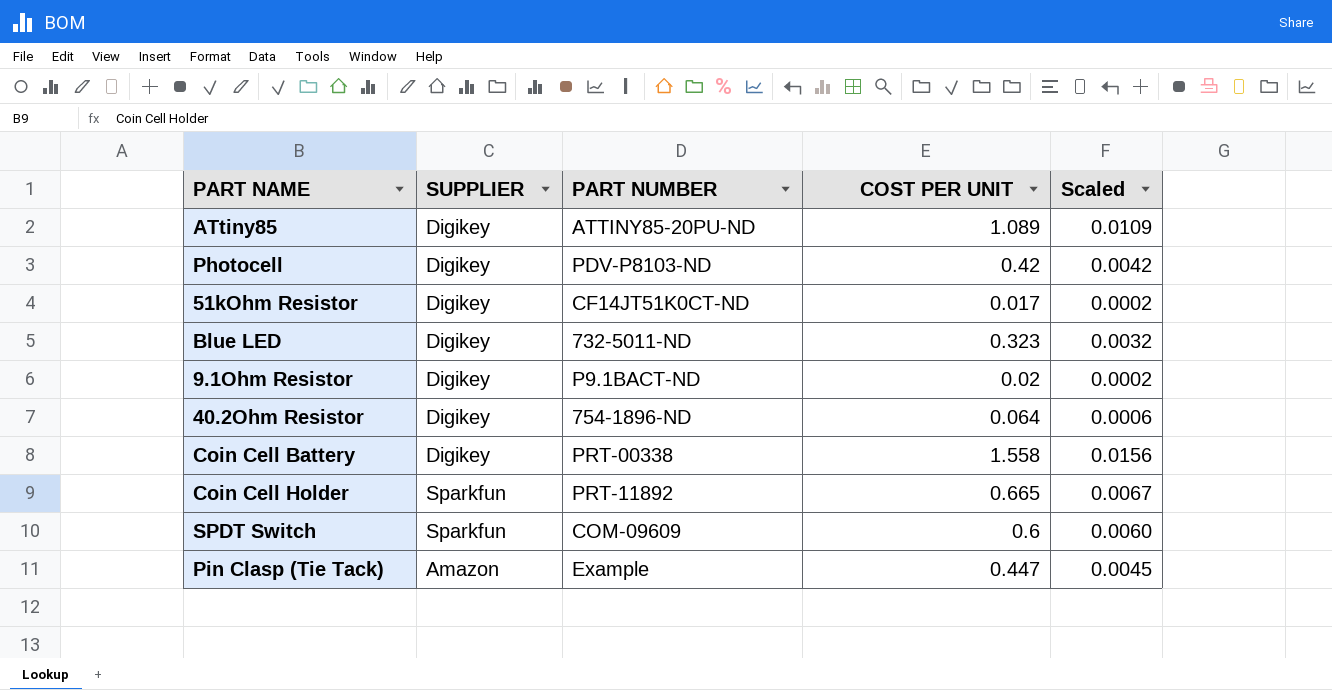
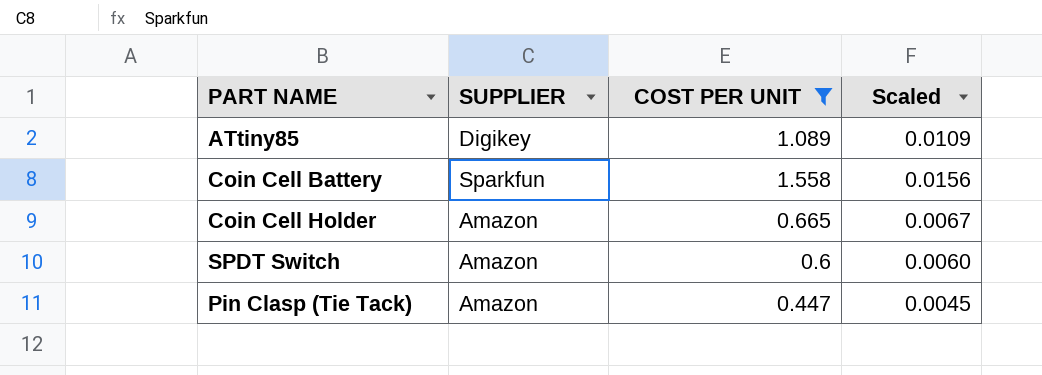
filter: none -> COST PER UNIT >= 0.447
column PART NUMBER | position: 3 -> none
Coin Cell Battery | SUPPLIER: Digikey -> Sparkfun
Coin Cell Holder | SUPPLIER: Sparkfun -> Amazon
SPDT Switch | SUPPLIER: Sparkfun -> Amazon

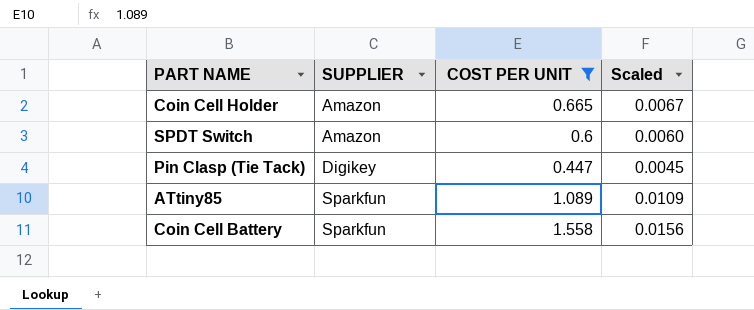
row order: none -> SUPPLIER ascending
Pin Clasp (Tie Tack) | SUPPLIER: Amazon -> Digikey
ATtiny85 | SUPPLIER: Digikey -> Sparkfun

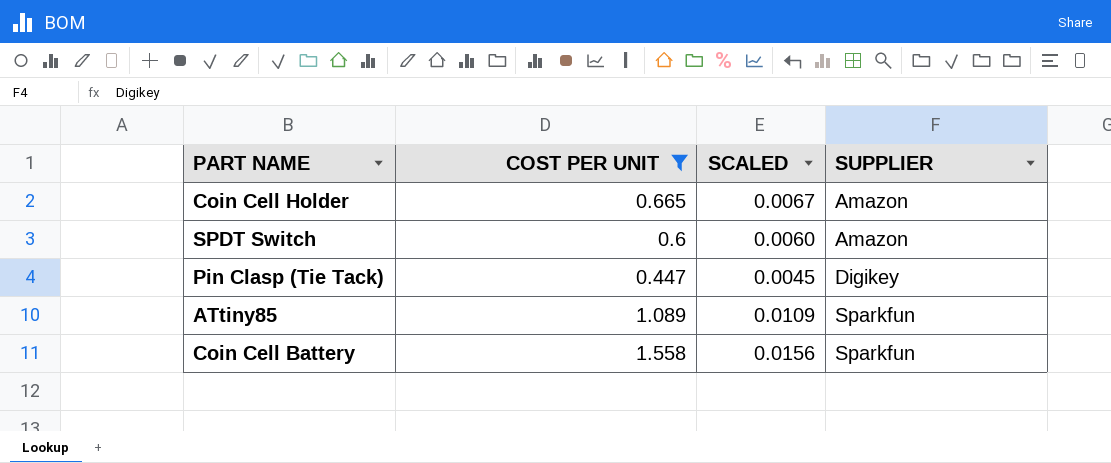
column name: Scaled -> SCALED
column SUPPLIER | position: 2 -> 4

